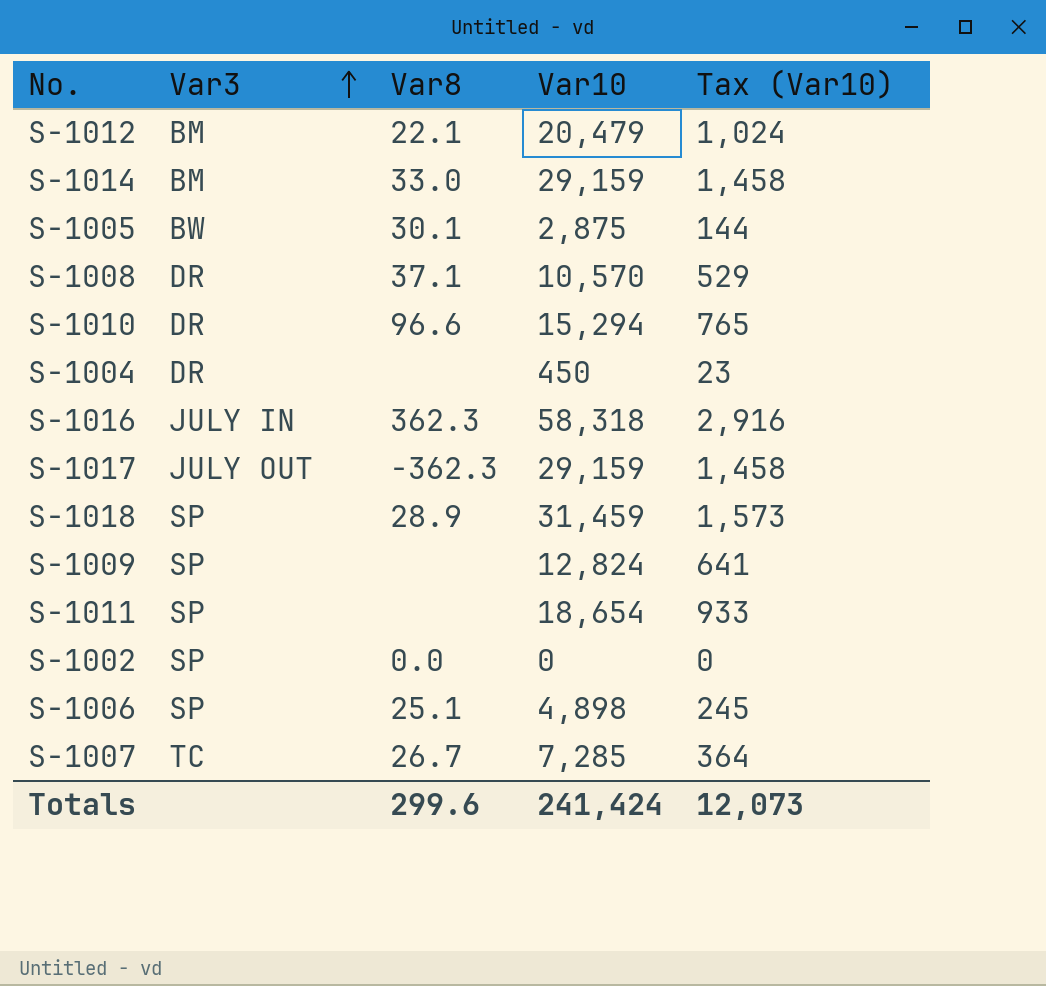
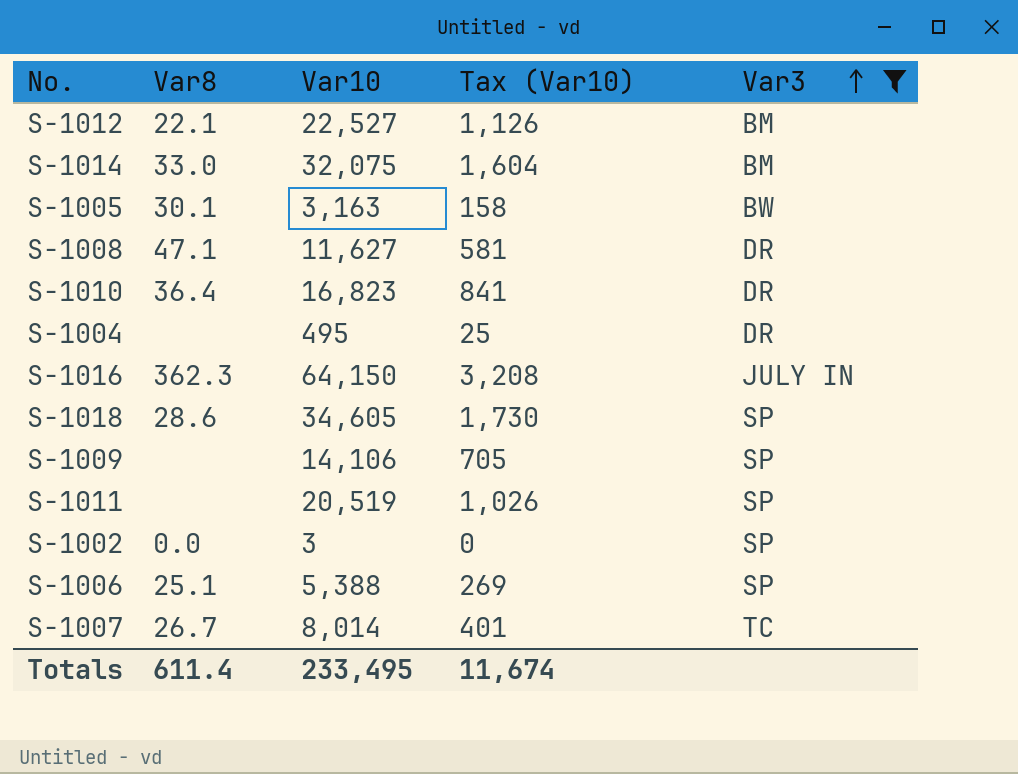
filter: none -> Var3 != JULY OUT
column Var3 | position: 2 -> 5
S-1012 | Var10: 20,479 -> 22,527
S-1012 | Tax (Var10): 1,024 -> 1,126
S-1014 | Var10: 29,159 -> 32,075
S-1014 | Tax (Var10): 1,458 -> 1,604
S-1005 | Var10: 2,875 -> 3,163
S-1005 | Tax (Var10): 144 -> 158
S-1008 | Var8: 37.1 -> 47.1
S-1008 | Var10: 10,570 -> 11,627
S-1008 | Tax (Var10): 529 -> 581
S-1010 | Var8: 96.6 -> 36.4
S-1010 | Var10: 15,294 -> 16,823
S-1010 | Tax (Var10): 765 -> 841
S-1004 | Var10: 450 -> 495
S-1004 | Tax (Var10): 23 -> 25
S-1016 | Var10: 58,318 -> 64,150
S-1016 | Tax (Var10): 2,916 -> 3,208
S-1018 | Var8: 28.9 -> 28.6
S-1018 | Var10: 31,459 -> 34,605
S-1018 | Tax (Var10): 1,573 -> 1,730
S-1009 | Var10: 12,824 -> 14,106
S-1009 | Tax (Var10): 641 -> 705
S-1011 | Var10: 18,654 -> 20,519
S-1011 | Tax (Var10): 933 -> 1,026
S-1002 | Var10: 0 -> 3
S-1006 | Var10: 4,898 -> 5,388
S-1006 | Tax (Var10): 245 -> 269
S-1007 | Var10: 7,285 -> 8,014
S-1007 | Tax (Var10): 364 -> 401
Totals | Var8: 299.6 -> 611.4
Totals | Var10: 241,424 -> 233,495
Totals | Tax (Var10): 12,073 -> 11,674

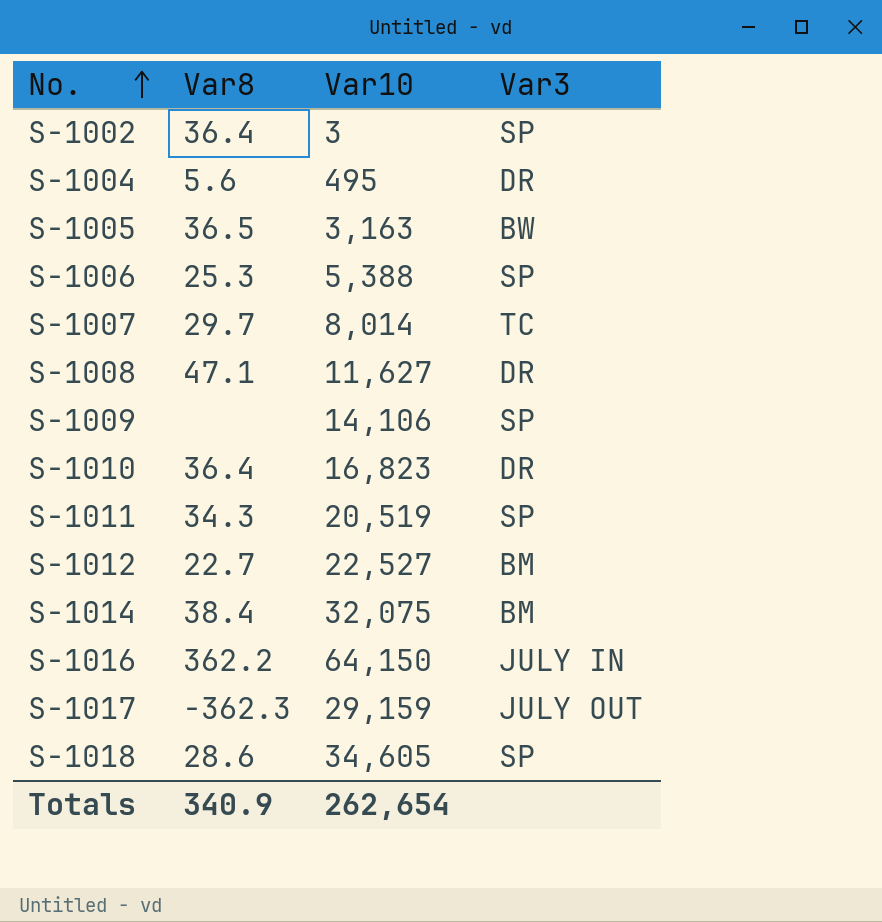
filter: Var3 != JULY OUT -> none
row order: Var3 ascending -> No. ascending
column Tax (Var10) | formula: [Var10] * 0.05 -> none
S-1002 | Var8: 0.0 -> 36.4
S-1004 | Var8: none -> 5.6
S-1005 | Var8: 30.1 -> 36.5
S-1006 | Var8: 25.1 -> 25.3
S-1007 | Var8: 26.7 -> 29.7
S-1011 | Var8: none -> 34.3
S-1012 | Var8: 22.1 -> 22.7
S-1014 | Var8: 33.0 -> 38.4
S-1016 | Var8: 362.3 -> 362.2
Totals | Var8: 611.4 -> 340.9
Totals | Var10: 233,495 -> 262,654

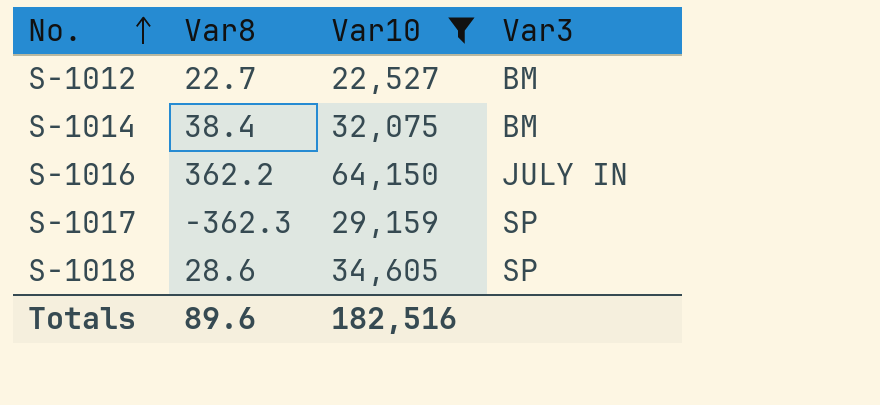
filter: none -> Var10 >= 22,527
S-1017 | Var3: JULY OUT -> SP
Totals | Var8: 340.9 -> 89.6
Totals | Var10: 262,654 -> 182,516

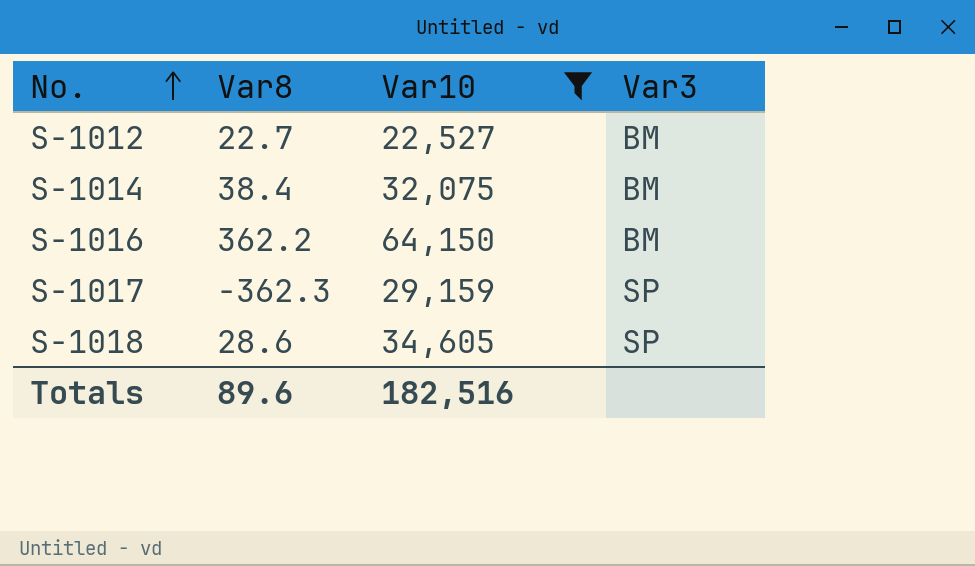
S-1016 | Var3: JULY IN -> BM

